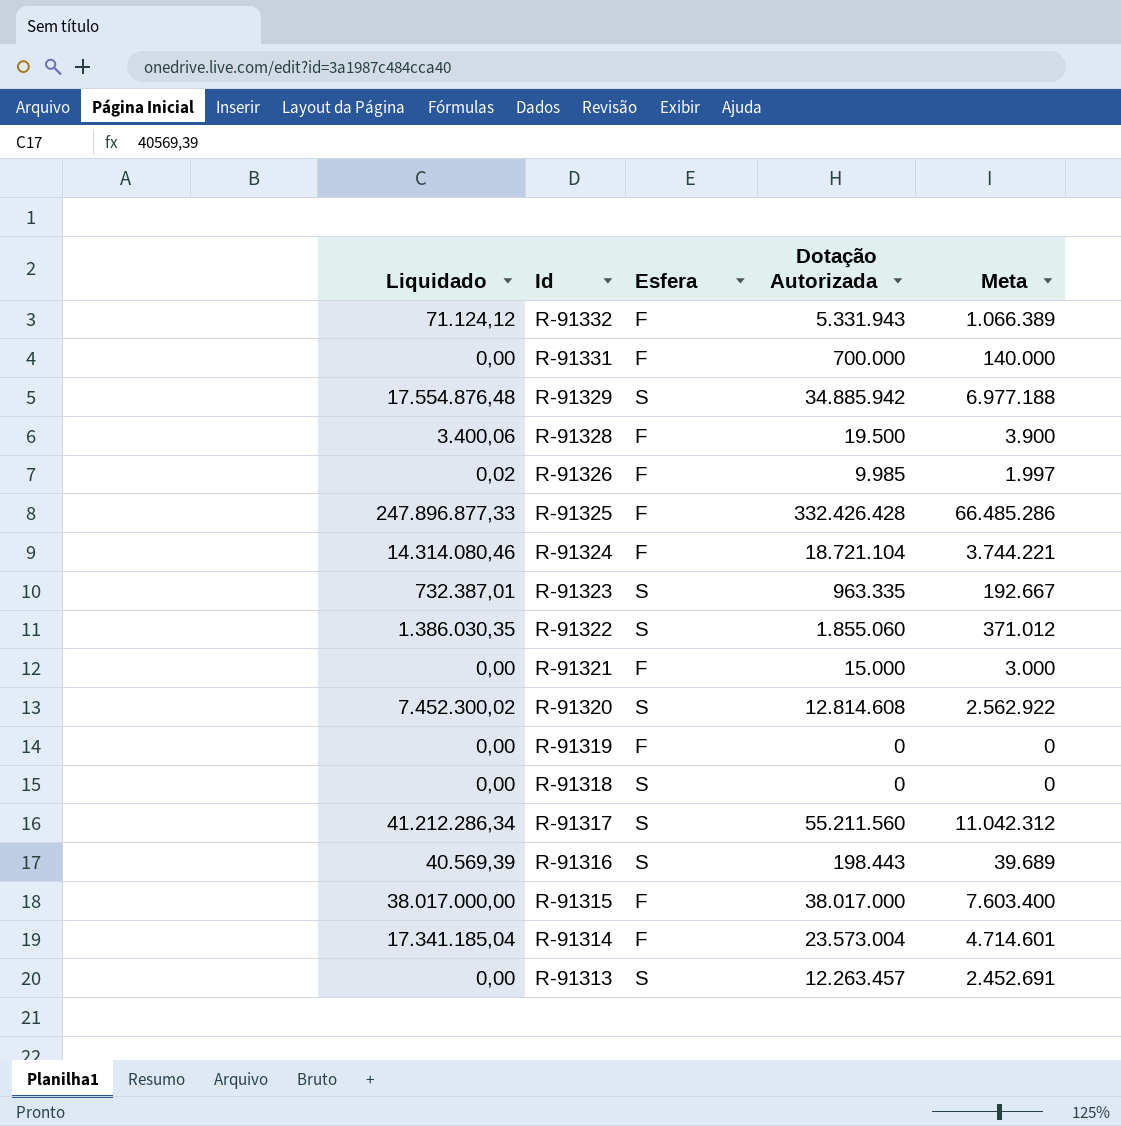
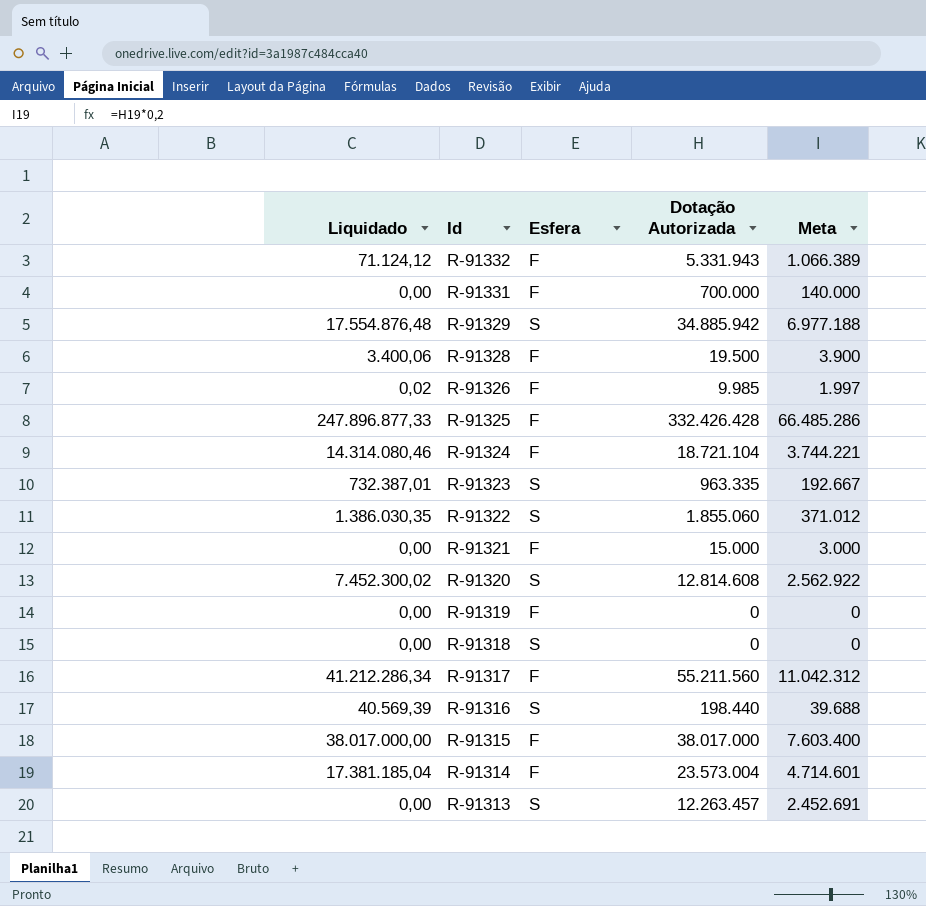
R-91317 | Esfera: S -> F
R-91316 | Dotação Autorizada: 198.443 -> 198.440
R-91316 | Meta: 39.689 -> 39.688
R-91314 | Liquidado: 17.341.185,04 -> 17.381.185,04

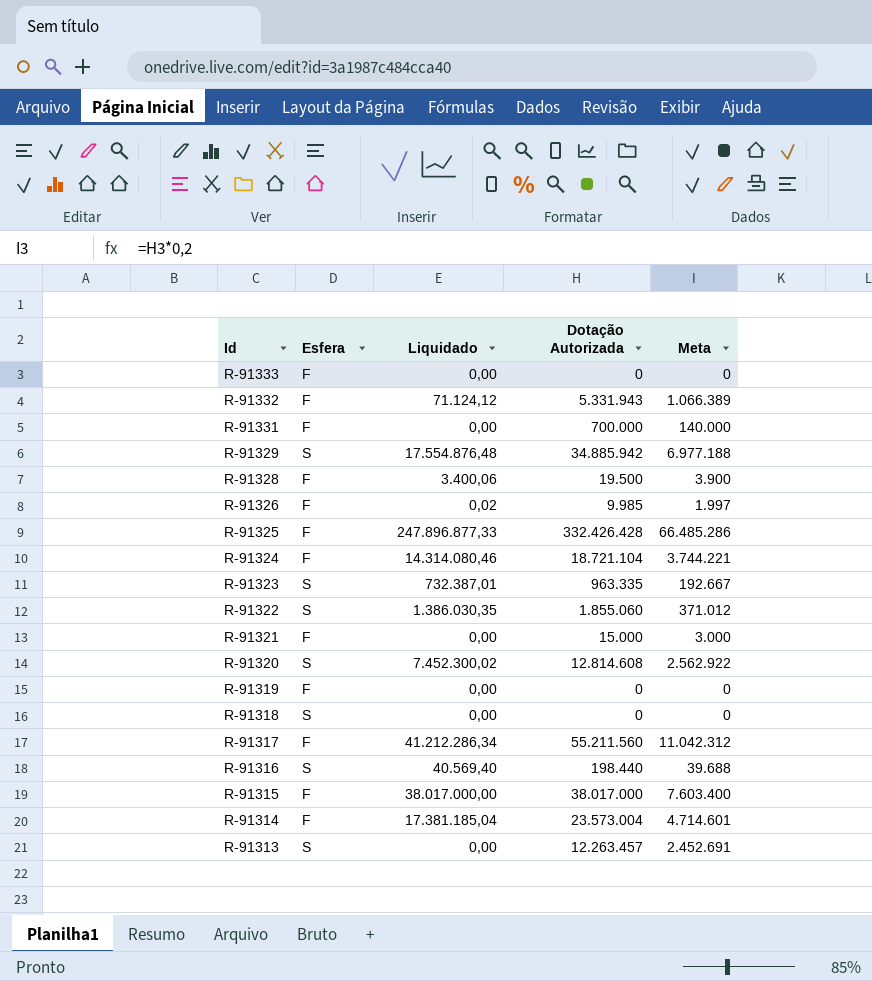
column Liquidado | position: 1 -> 3
row R-91333: none -> F | 0,00 | 0 | 0
R-91316 | Liquidado: 40.569,39 -> 40.569,40

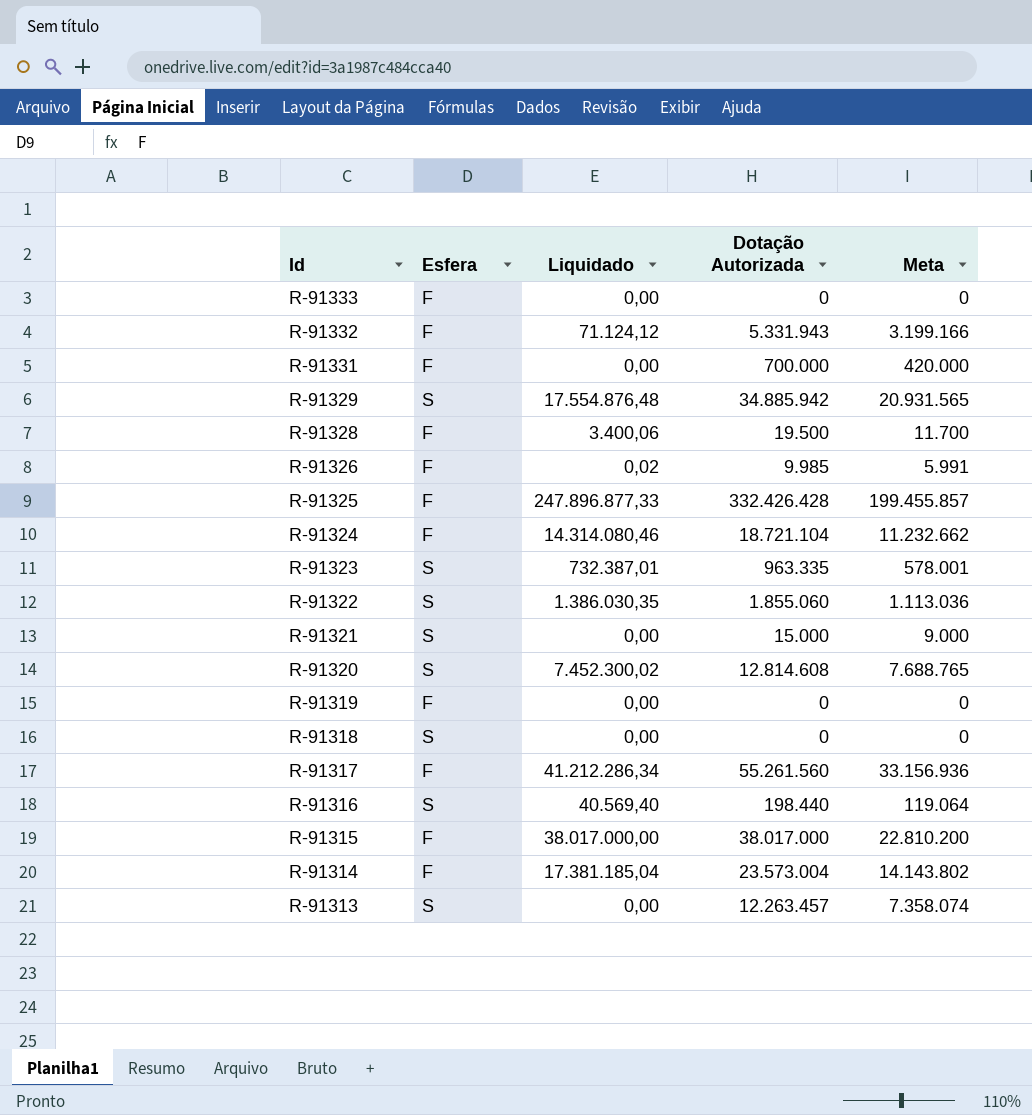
column Meta | formula: [Dotação Autorizada] * 0,2 -> [Dotação Autorizada] * 0,6
R-91321 | Esfera: F -> S
R-91317 | Dotação Autorizada: 55.211.560 -> 55.261.560

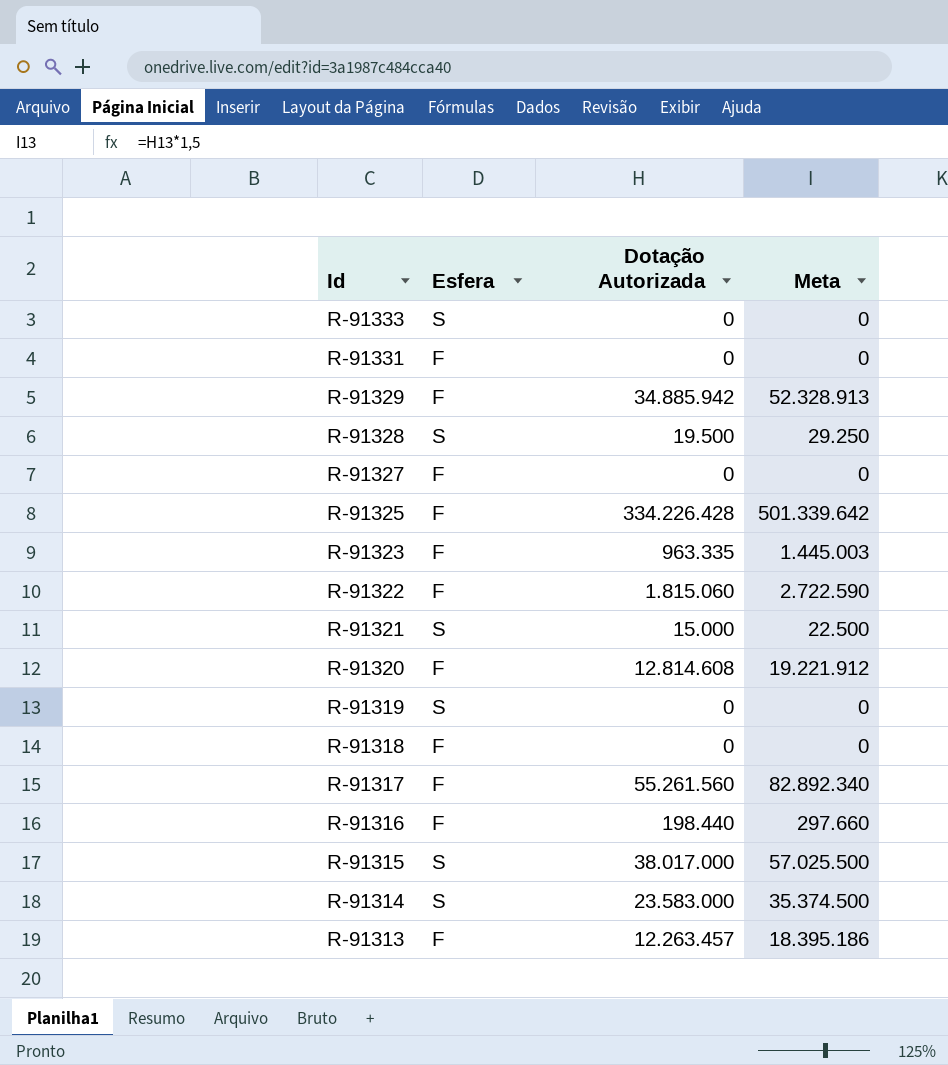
column Liquidado | position: 3 -> none
column Meta | formula: [Dotação Autorizada] * 0,6 -> [Dotação Autorizada] * 1,5
row R-91332: F | 71.124,12 | 5.331.943 | 3.199.166 -> none
row R-91326: F | 0,02 | 9.985 | 5.991 -> none
row R-91324: F | 14.314.080,46 | 18.721.104 | 11.232.662 -> none
R-91333 | Esfera: F -> S
R-91331 | Dotação Autorizada: 700.000 -> 0
R-91329 | Esfera: S -> F
R-91328 | Esfera: F -> S
row R-91327: none -> F | 0 | 0
R-91325 | Dotação Autorizada: 332.426.428 -> 334.226.428
R-91323 | Esfera: S -> F
R-91322 | Esfera: S -> F
R-91322 | Dotação Autorizada: 1.855.060 -> 1.815.060
R-91320 | Esfera: S -> F
R-91319 | Esfera: F -> S
R-91318 | Esfera: S -> F
R-91316 | Esfera: S -> F
R-91315 | Esfera: F -> S
R-91314 | Esfera: F -> S
R-91314 | Dotação Autorizada: 23.573.004 -> 23.583.000
R-91313 | Esfera: S -> F

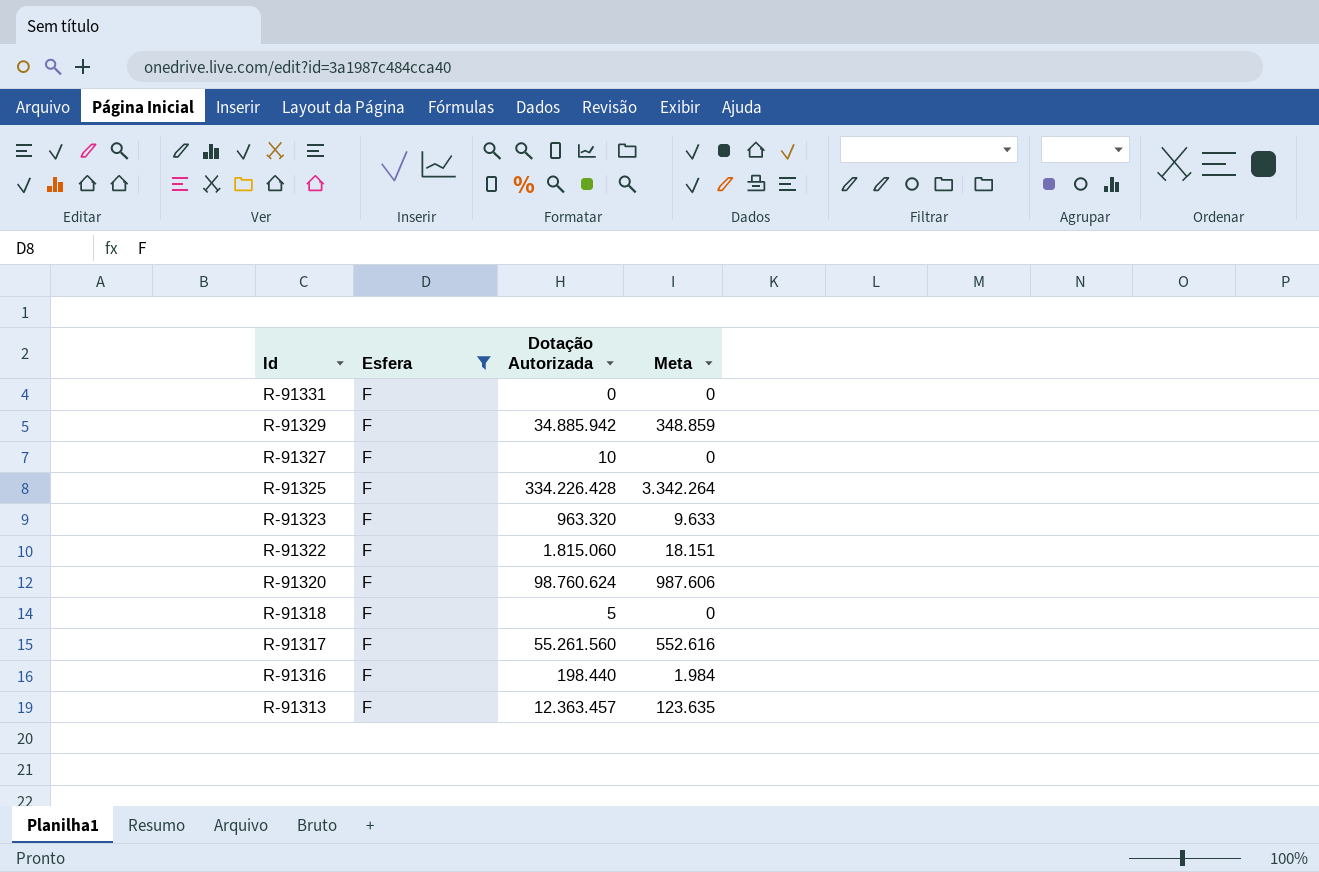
filter: none -> Esfera = F
column Meta | formula: [Dotação Autorizada] * 1,5 -> [Dotação Autorizada] * 0,01
R-91327 | Dotação Autorizada: 0 -> 10
R-91323 | Dotação Autorizada: 963.335 -> 963.320
R-91320 | Dotação Autorizada: 12.814.608 -> 98.760.624
R-91318 | Dotação Autorizada: 0 -> 5
R-91313 | Dotação Autorizada: 12.263.457 -> 12.363.457

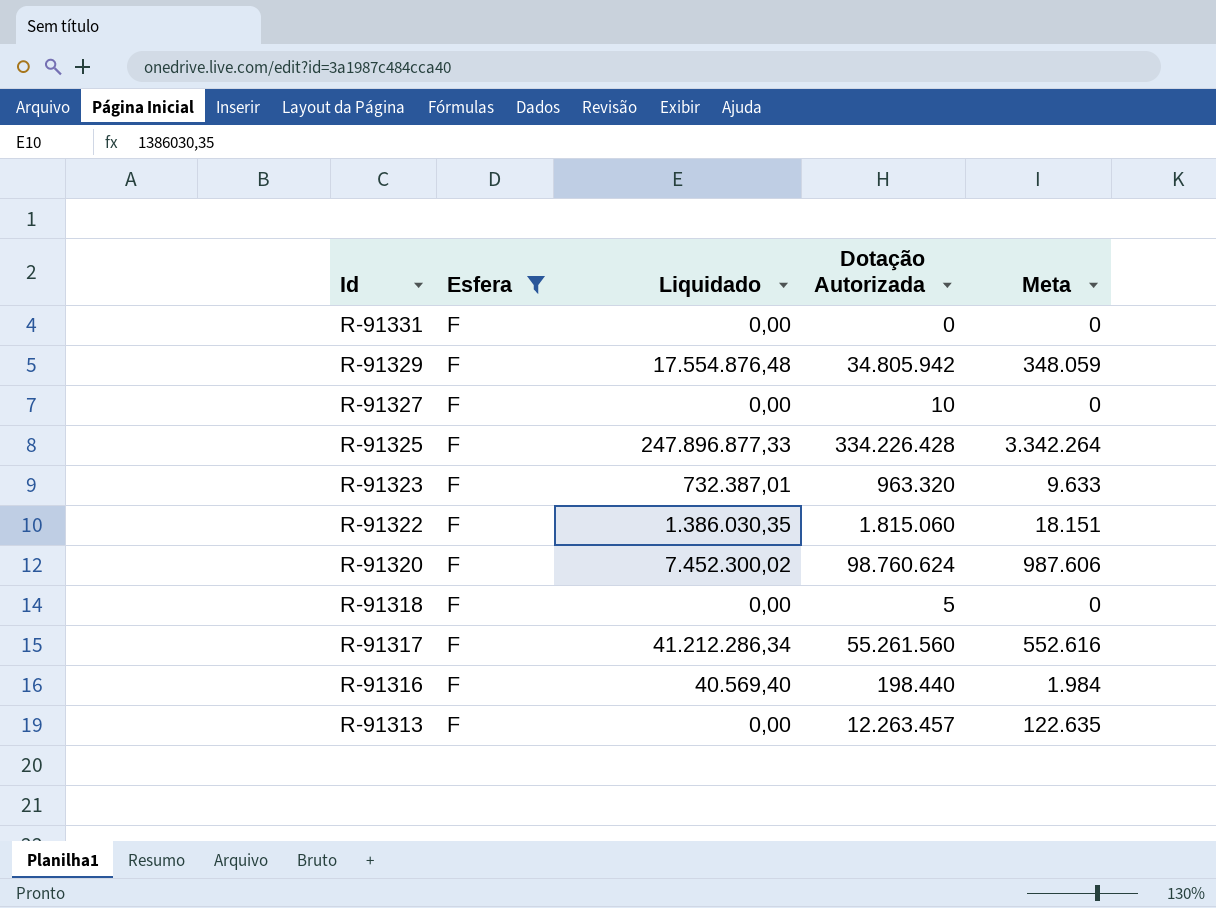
column Liquidado | position: none -> 3
R-91329 | Dotação Autorizada: 34.885.942 -> 34.805.942
R-91329 | Meta: 348.859 -> 348.059
R-91313 | Dotação Autorizada: 12.363.457 -> 12.263.457
R-91313 | Meta: 123.635 -> 122.635

